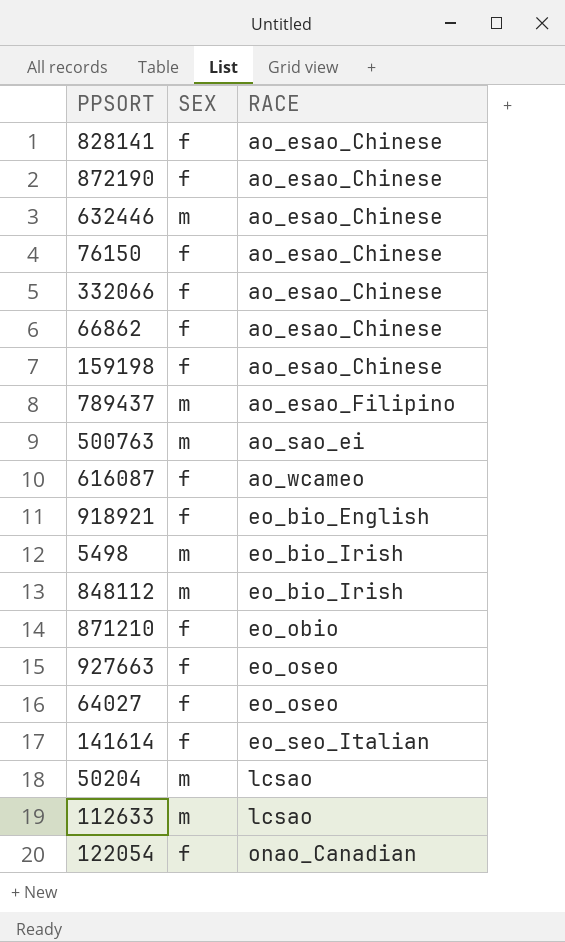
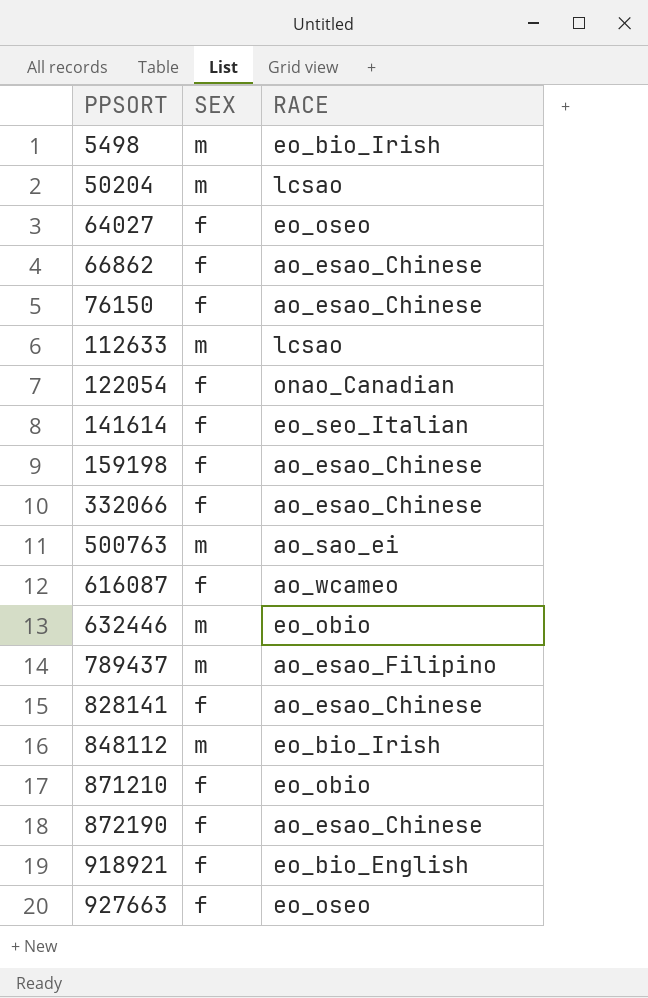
row order: RACE ascending -> PPSORT ascending
632446 | RACE: ao_esao_Chinese -> eo_obio

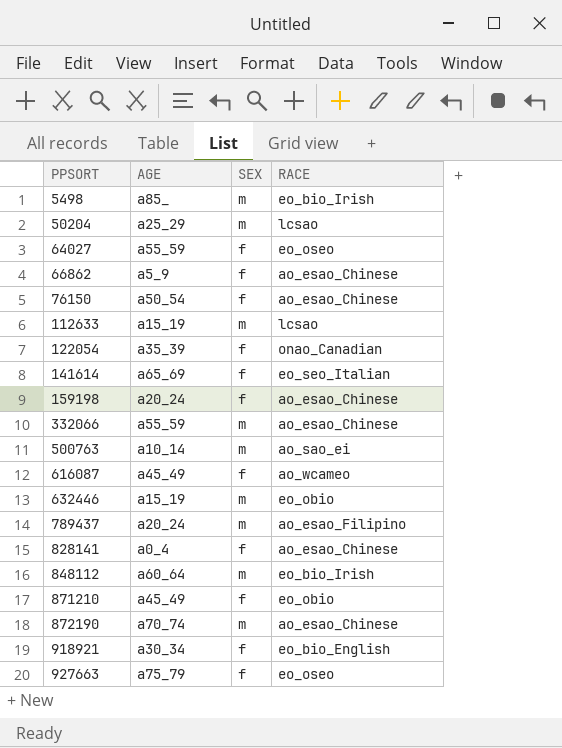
column AGE | position: none -> 2
332066 | SEX: f -> m
872190 | SEX: f -> m

